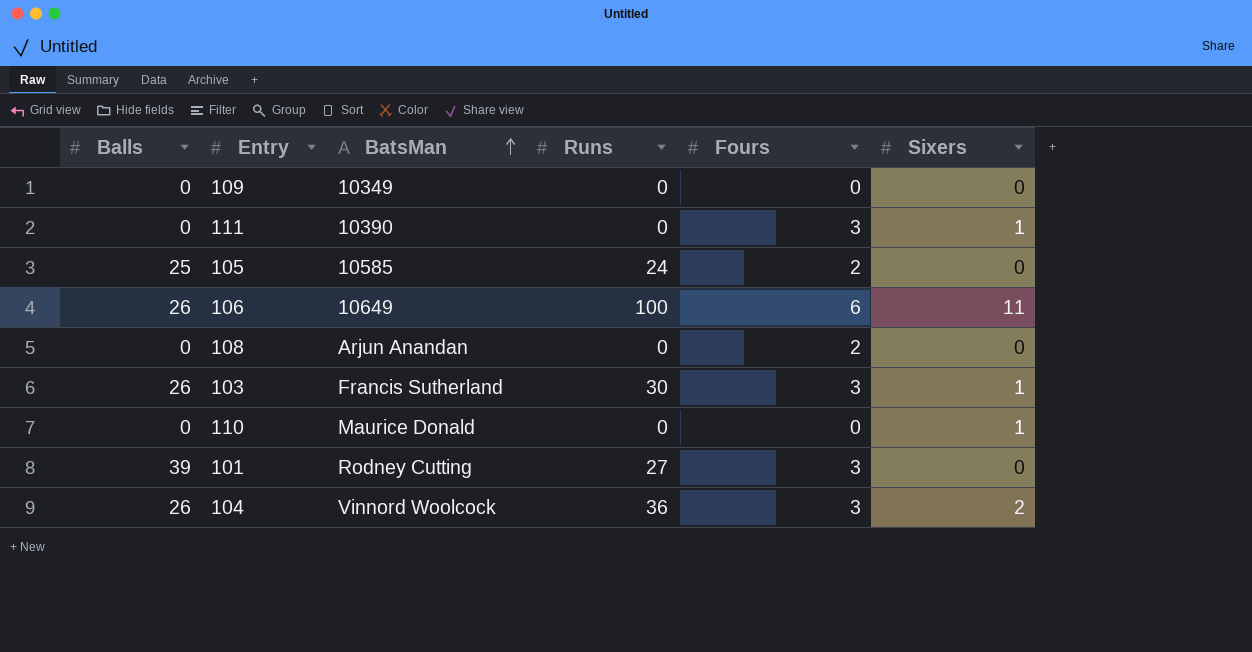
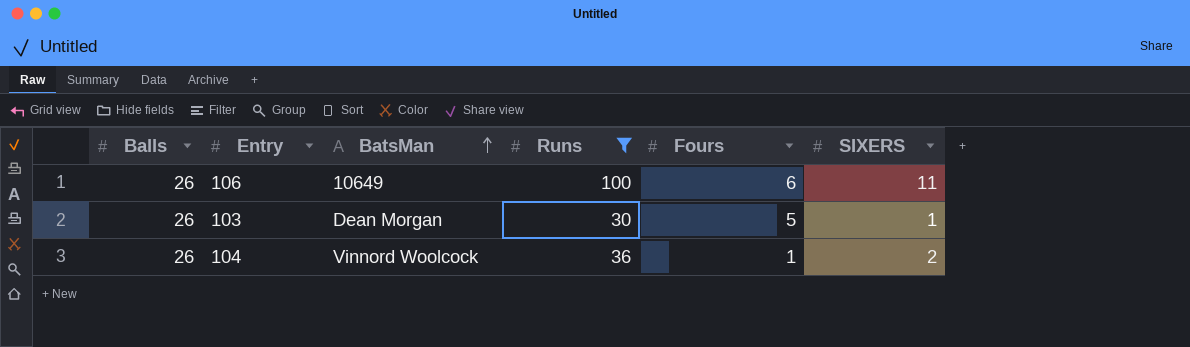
filter: none -> Runs >= 30
column name: Sixers -> SIXERS
103 | BatsMan: Francis Sutherland -> Dean Morgan
103 | Fours: 3 -> 5
104 | Fours: 3 -> 1

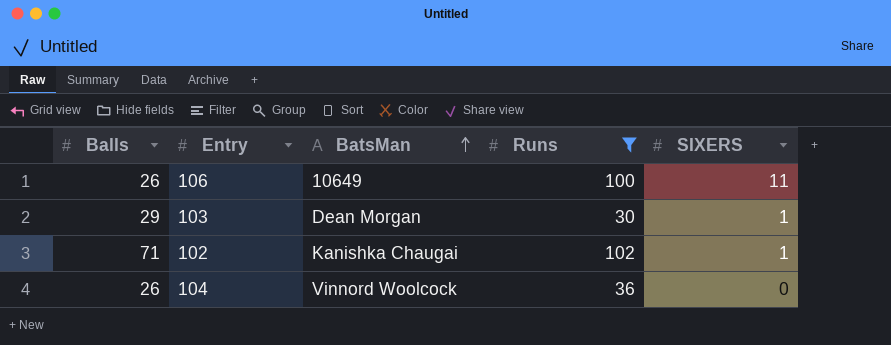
column Fours | position: 5 -> none
103 | Balls: 26 -> 29
row 102: none -> 71 | Kanishka Chaugai | 102 | 1
104 | SIXERS: 2 -> 0

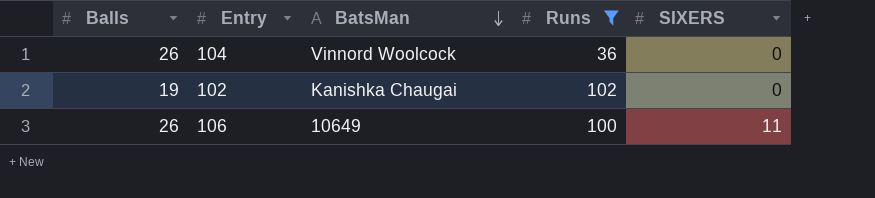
row order: BatsMan ascending -> BatsMan descending
row 103: 29 | Dean Morgan | 30 | 1 -> none
102 | Balls: 71 -> 19
102 | SIXERS: 1 -> 0

